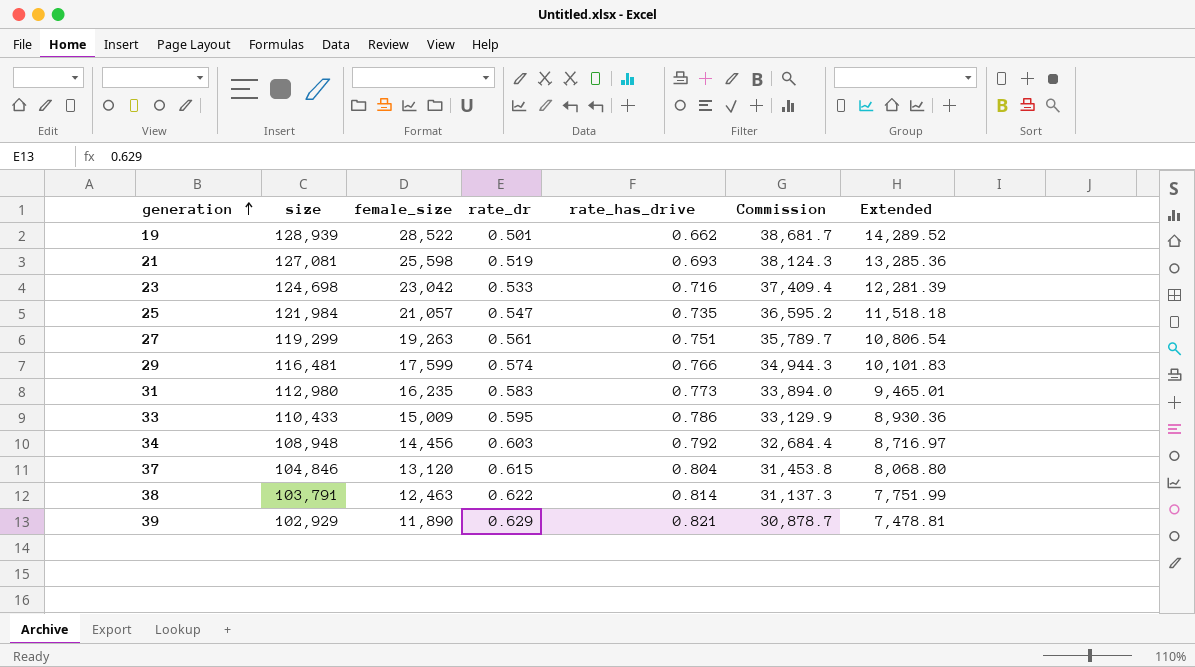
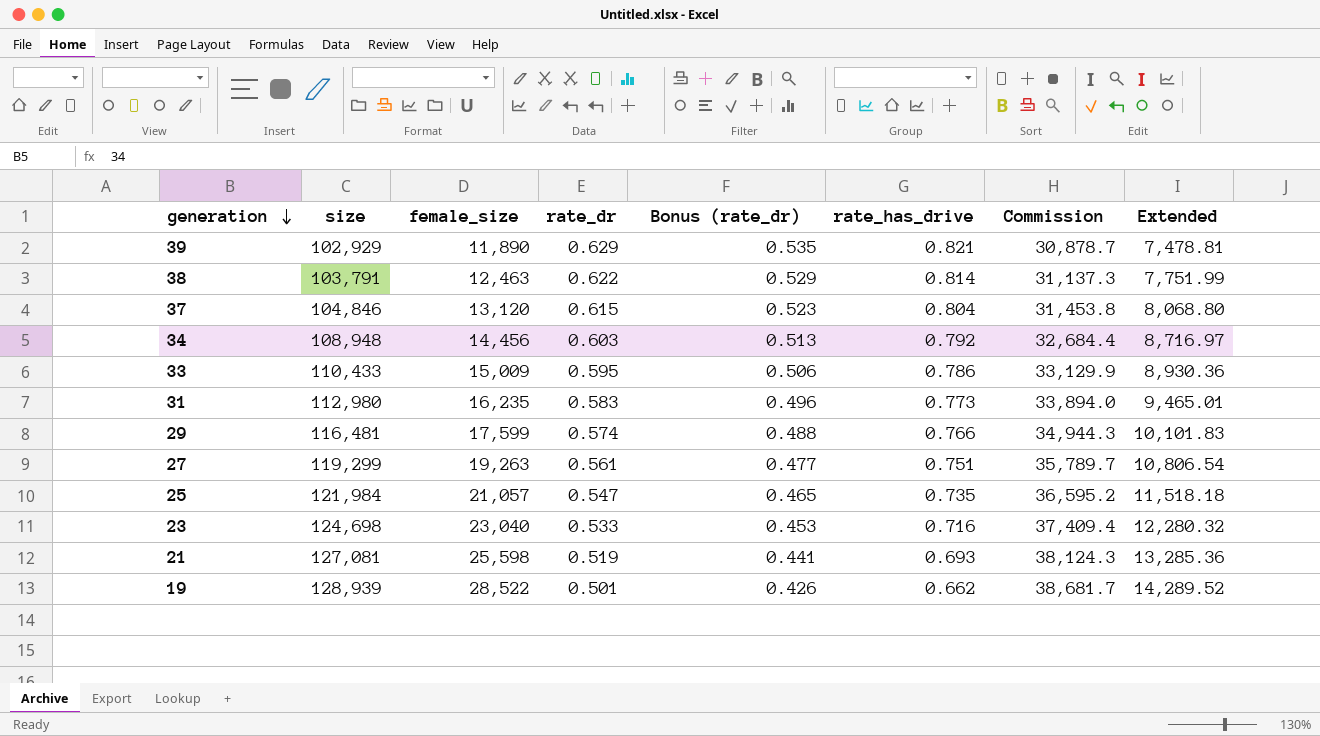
row order: generation ascending -> generation descending
column Bonus (rate_dr) | formula: none -> [rate_dr] * 0.85
23 | female_size: 23,042 -> 23,040
23 | Extended: 12,281.39 -> 12,280.32

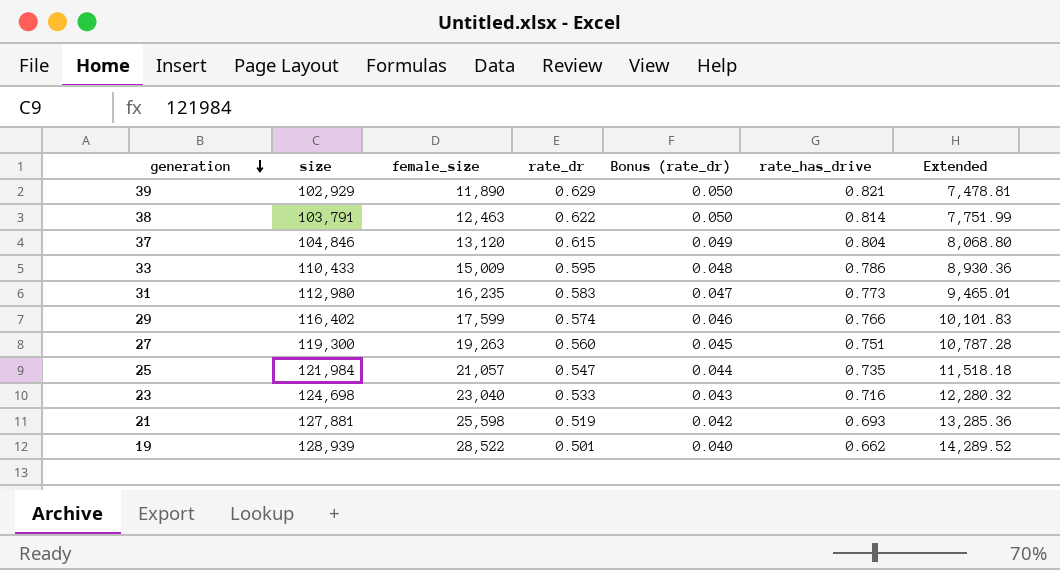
column Commission | formula: [size] * 0.3 -> none
column Bonus (rate_dr) | formula: [rate_dr] * 0.85 -> [rate_dr] * 0.08
row 34: 108,948 | 14,456 | 0.603 | 0.513 | 0.792 | 32,684.4 | 8,716.97 -> none
29 | size: 116,481 -> 116,402
27 | size: 119,299 -> 119,300
27 | rate_dr: 0.561 -> 0.560
27 | Extended: 10,806.54 -> 10,787.28
21 | size: 127,081 -> 127,881

